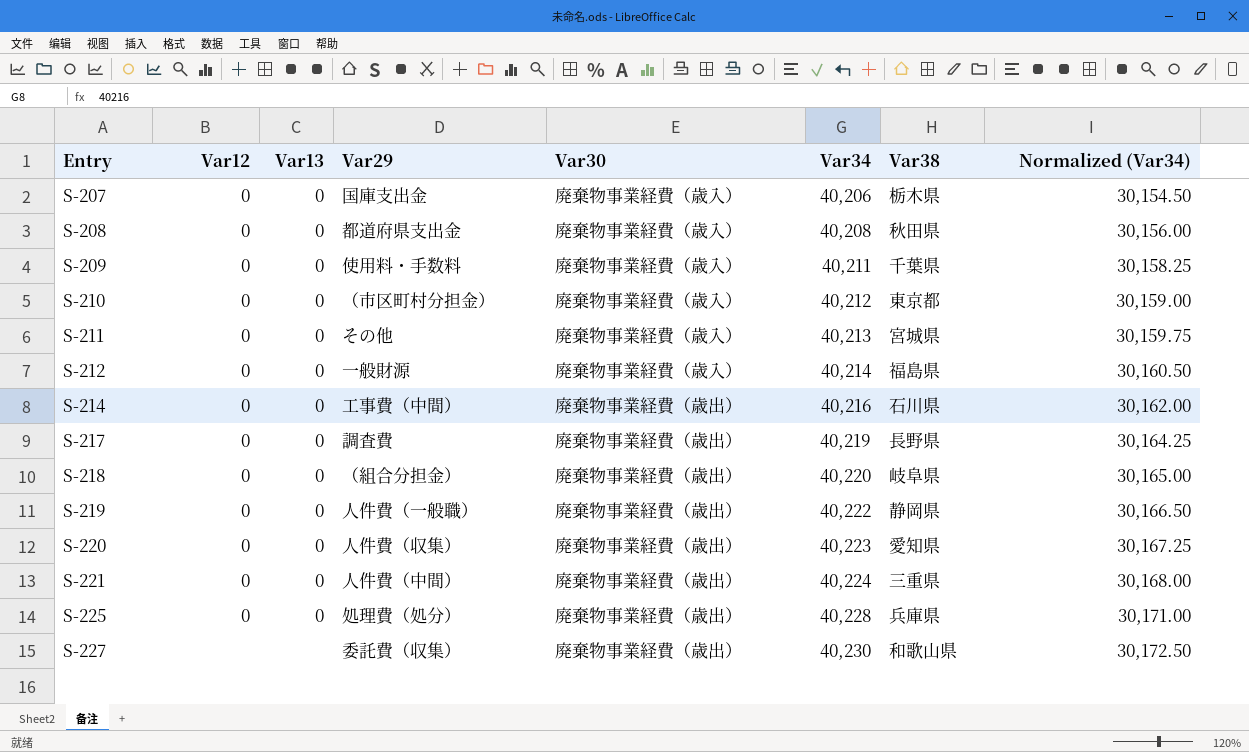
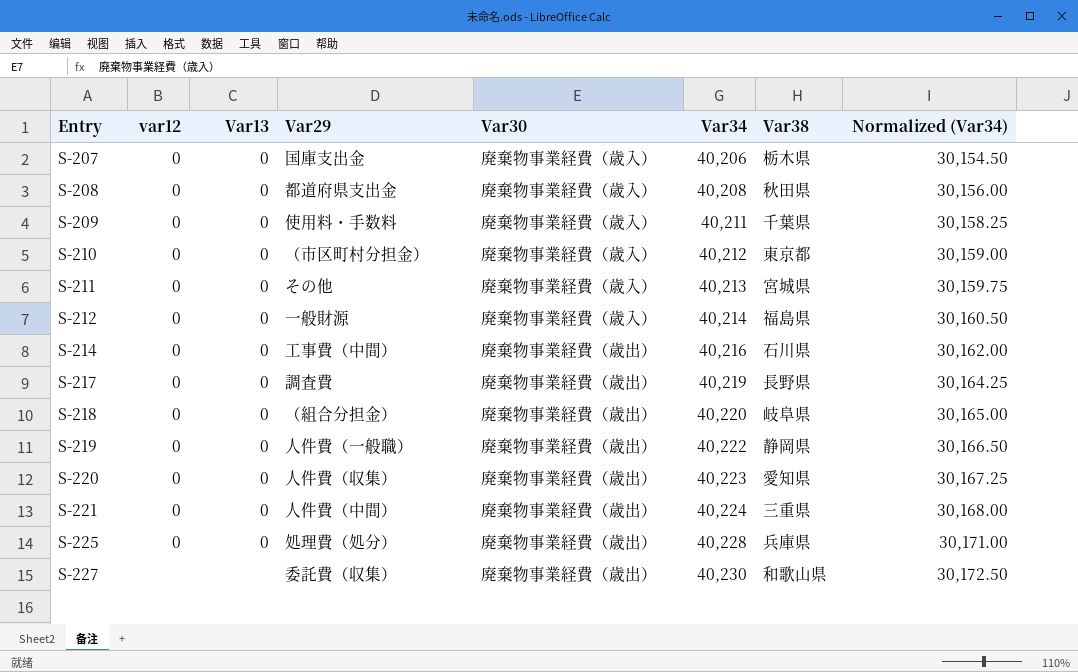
column name: Var12 -> var12

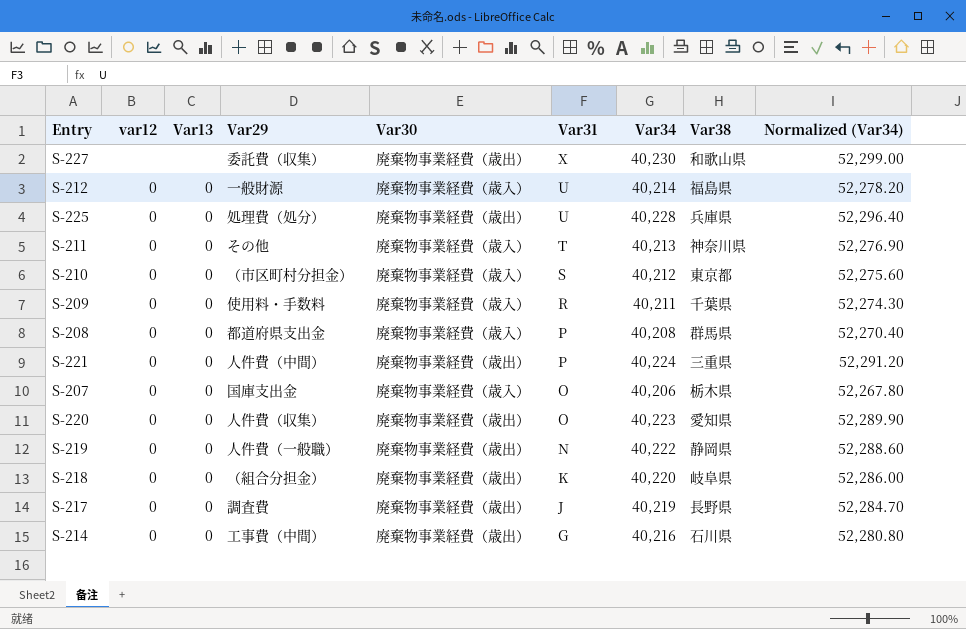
row order: Entry ascending -> Var31 descending
column Var31 | position: none -> 6
column Normalized (Var34) | formula: [Var34] * 0.75 -> [Var34] * 1.3
S-211 | Var38: 宮城県 -> 神奈川県
S-208 | Var38: 秋田県 -> 群馬県

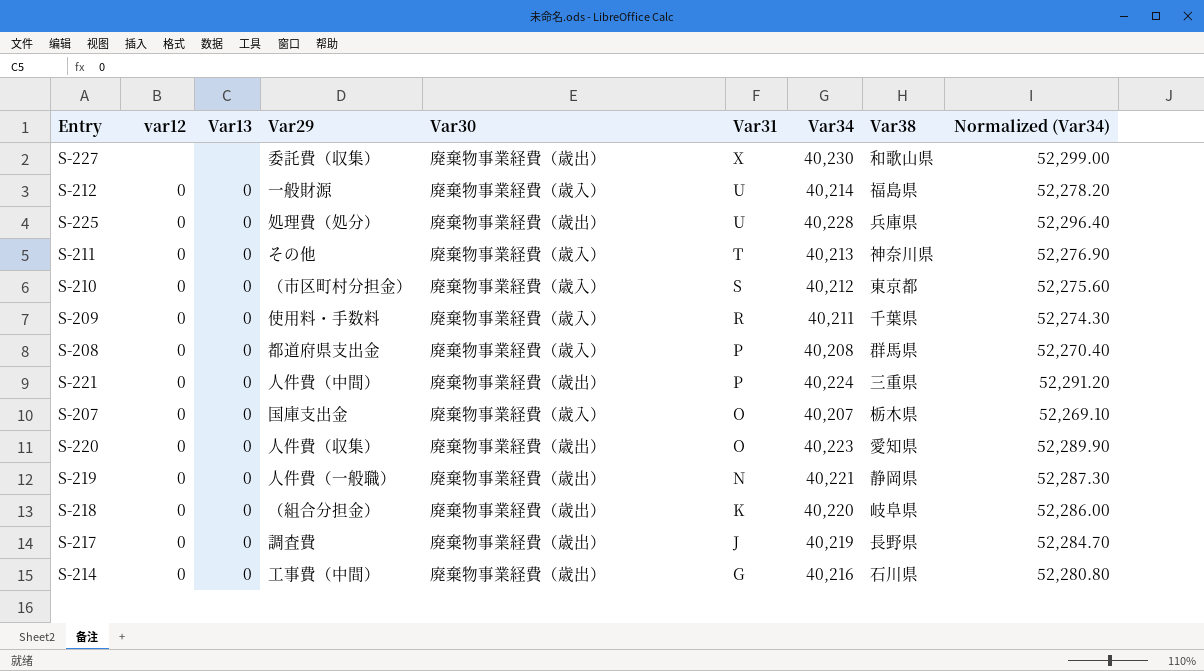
S-207 | Var34: 40,206 -> 40,207
S-207 | Normalized (Var34): 52,267.80 -> 52,269.10
S-219 | Var34: 40,222 -> 40,221
S-219 | Normalized (Var34): 52,288.60 -> 52,287.30

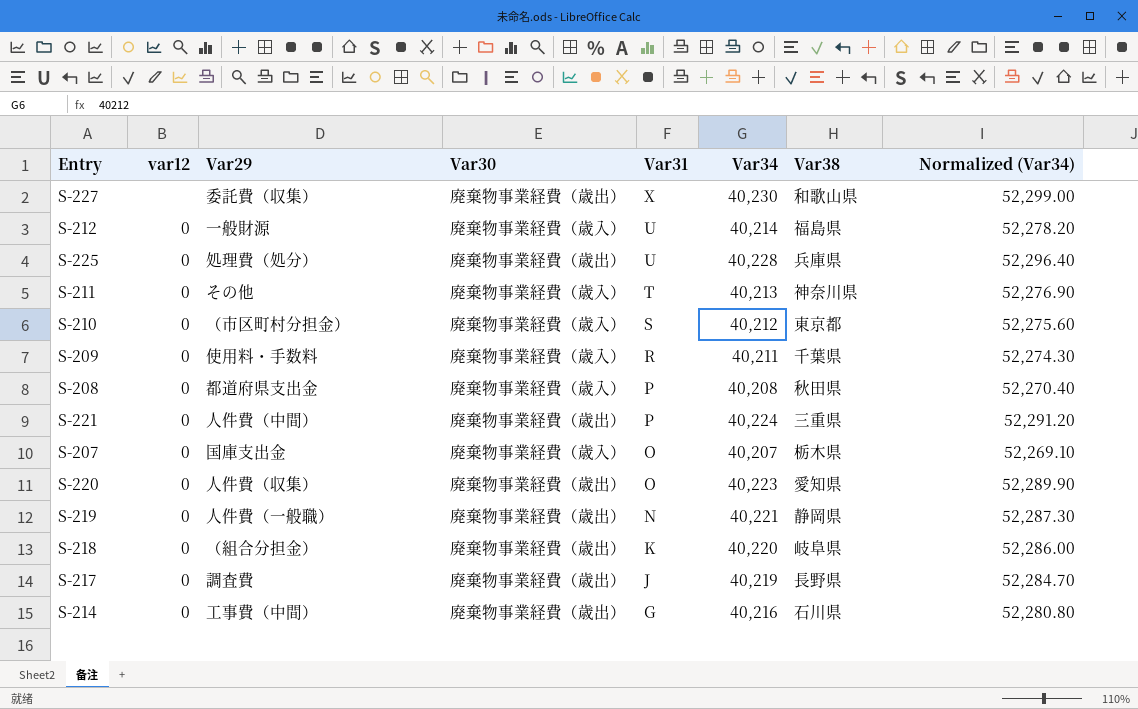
column Var13 | position: 3 -> none
S-208 | Var38: 群馬県 -> 秋田県

